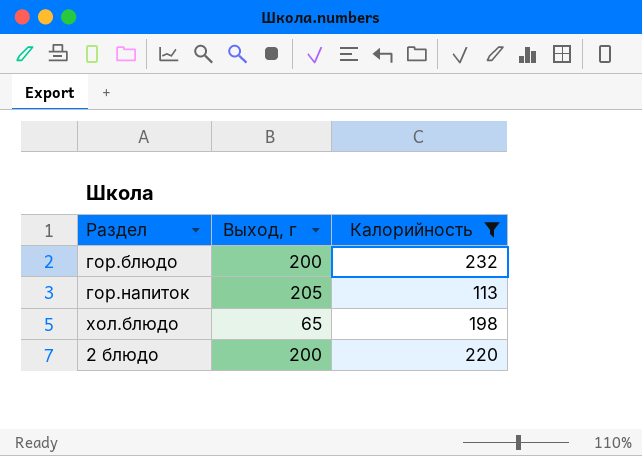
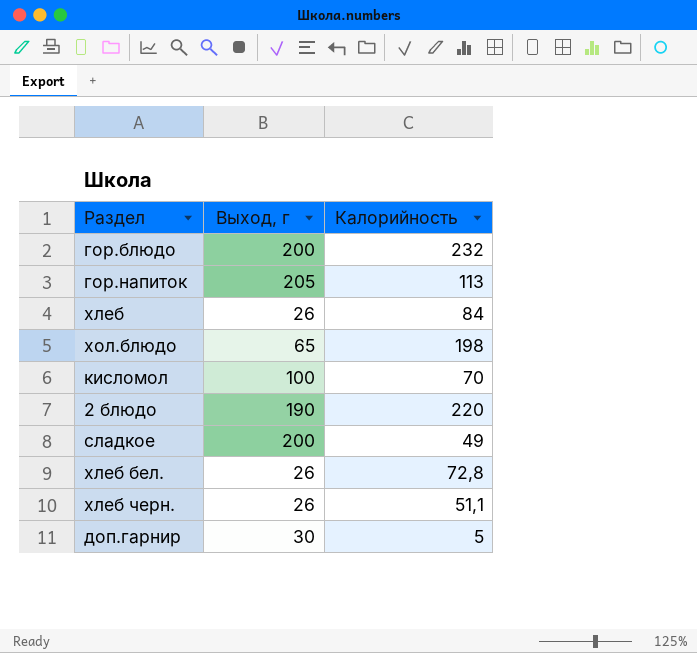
filter: Калорийность >= 113 -> none
2 блюдо | Выход, г: 200 -> 190

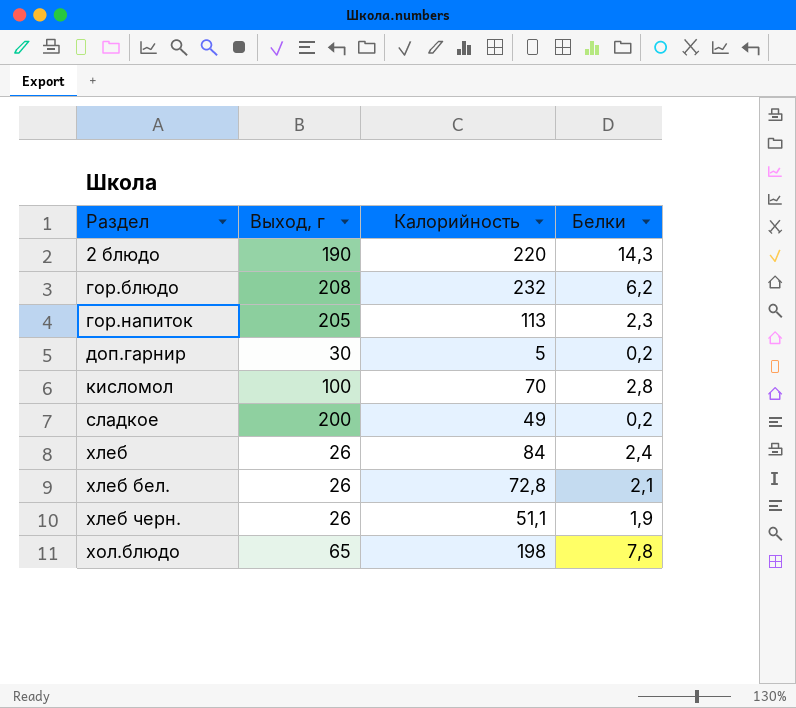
row order: none -> Раздел ascending
column Белки | position: none -> 4
гор.блюдо | Выход, г: 200 -> 208

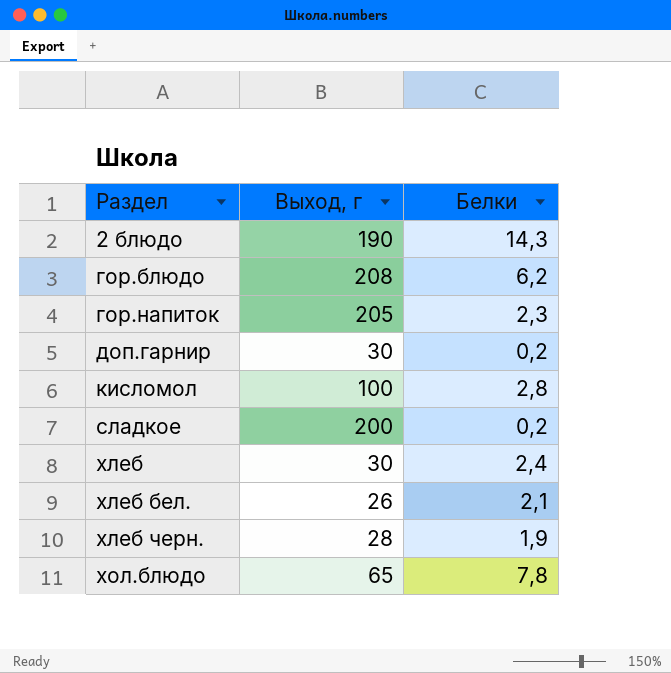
column Калорийность | position: 3 -> none
хлеб | Выход, г: 26 -> 30
хлеб черн. | Выход, г: 26 -> 28

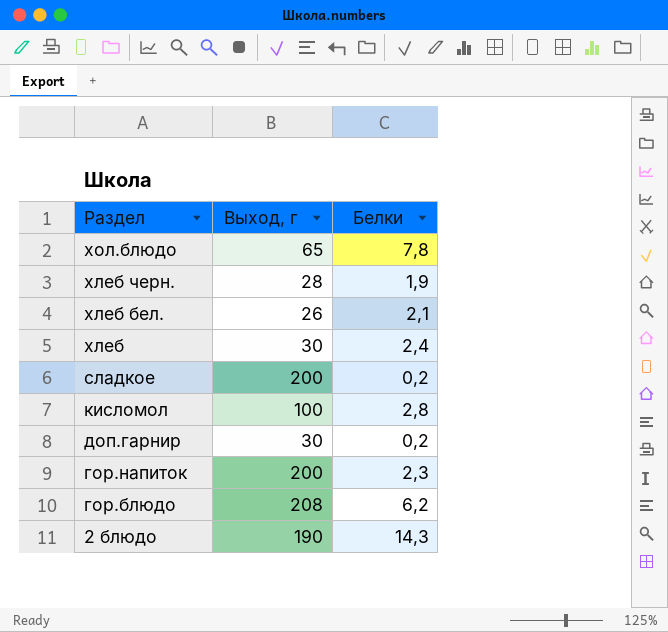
row order: Раздел ascending -> Раздел descending
гор.напиток | Выход, г: 205 -> 200

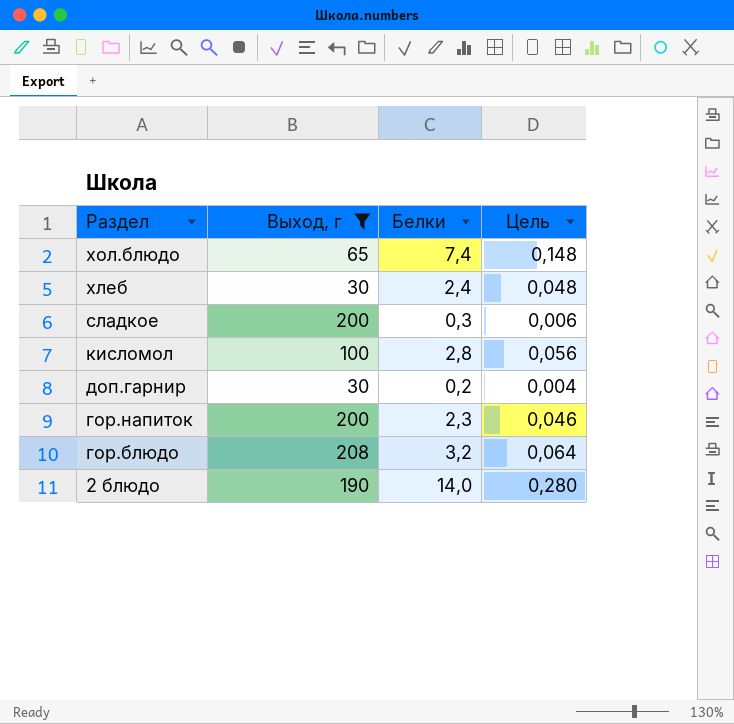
filter: none -> Выход, г >= 30
column Цель | formula: none -> [Белки] * 0,02
хол.блюдо | Белки: 7,8 -> 7,4
сладкое | Белки: 0,2 -> 0,3
гор.блюдо | Белки: 6,2 -> 3,2
2 блюдо | Белки: 14,3 -> 14,0

